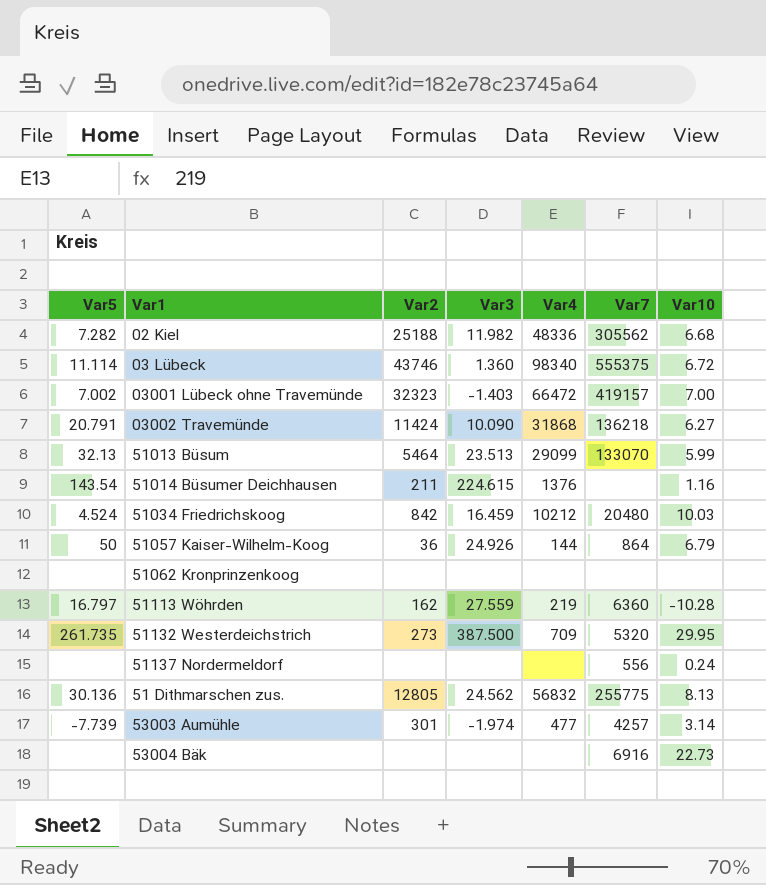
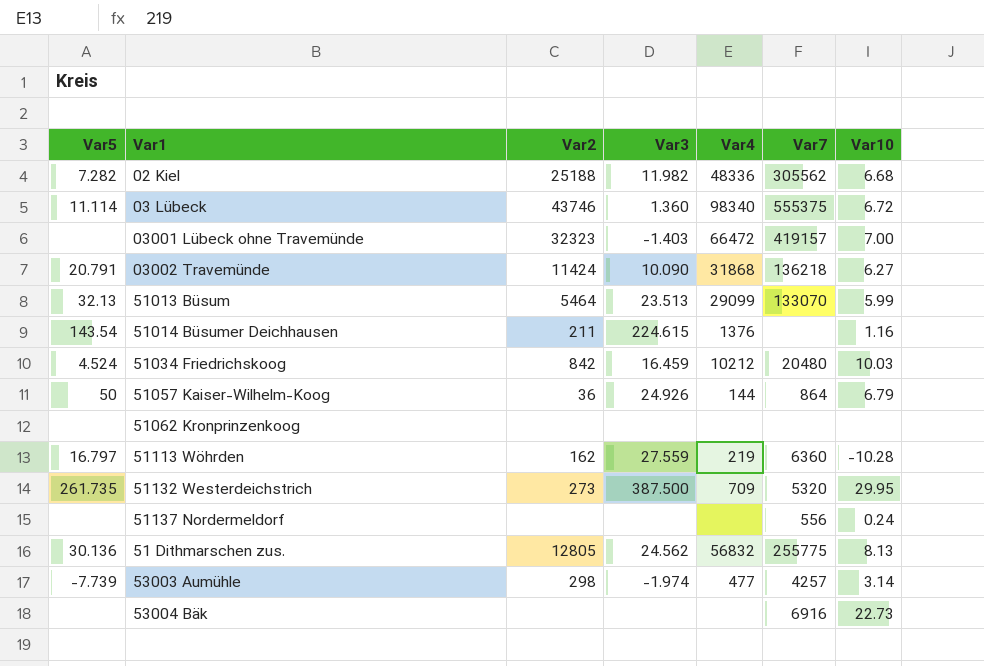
03001 Lübeck ohne Travemünde | Var5: 7.002 -> none
53003 Aumühle | Var2: 301 -> 298

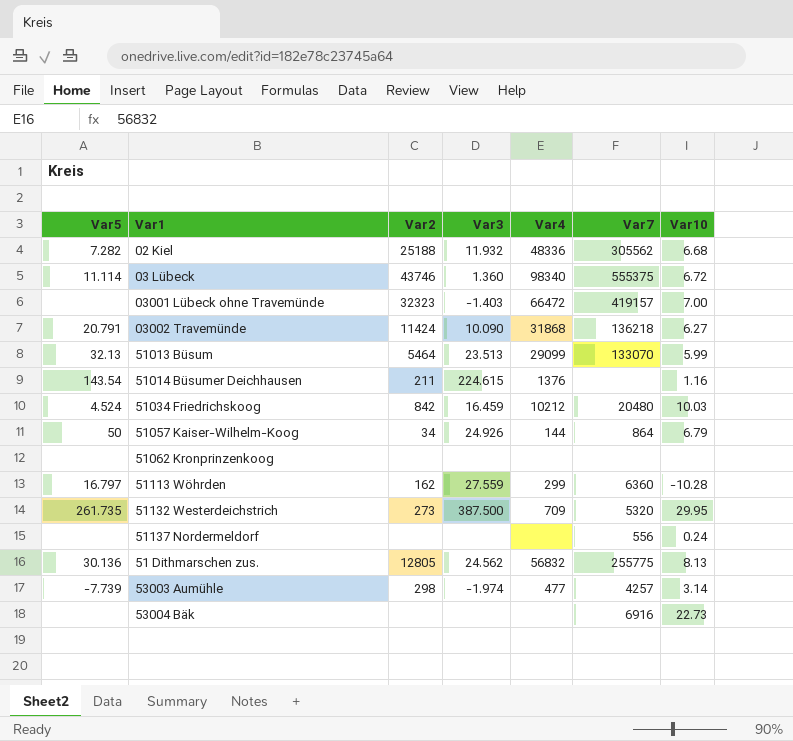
02 Kiel | Var3: 11.982 -> 11.932
51057 Kaiser-Wilhelm-Koog | Var2: 36 -> 34
51113 Wöhrden | Var4: 219 -> 299

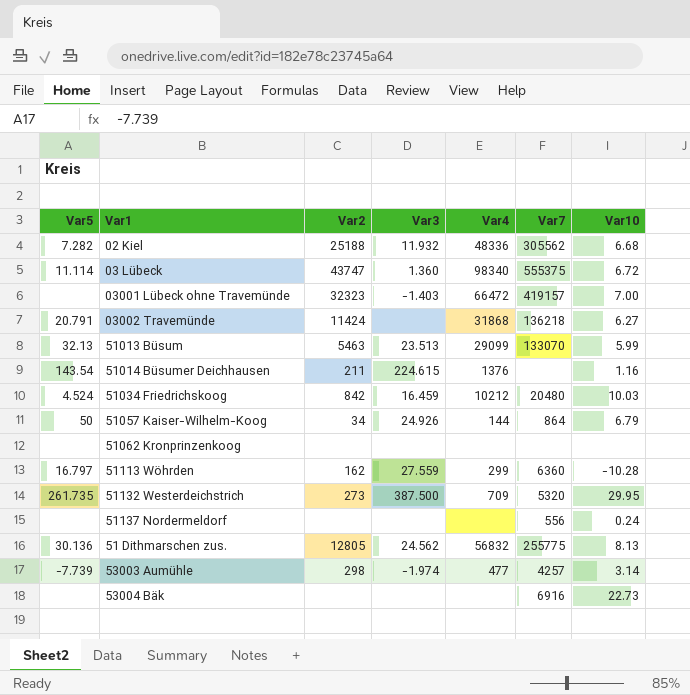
03 Lübeck | Var2: 43746 -> 43747
03002 Travemünde | Var3: 10.090 -> none
51013 Büsum | Var2: 5464 -> 5463

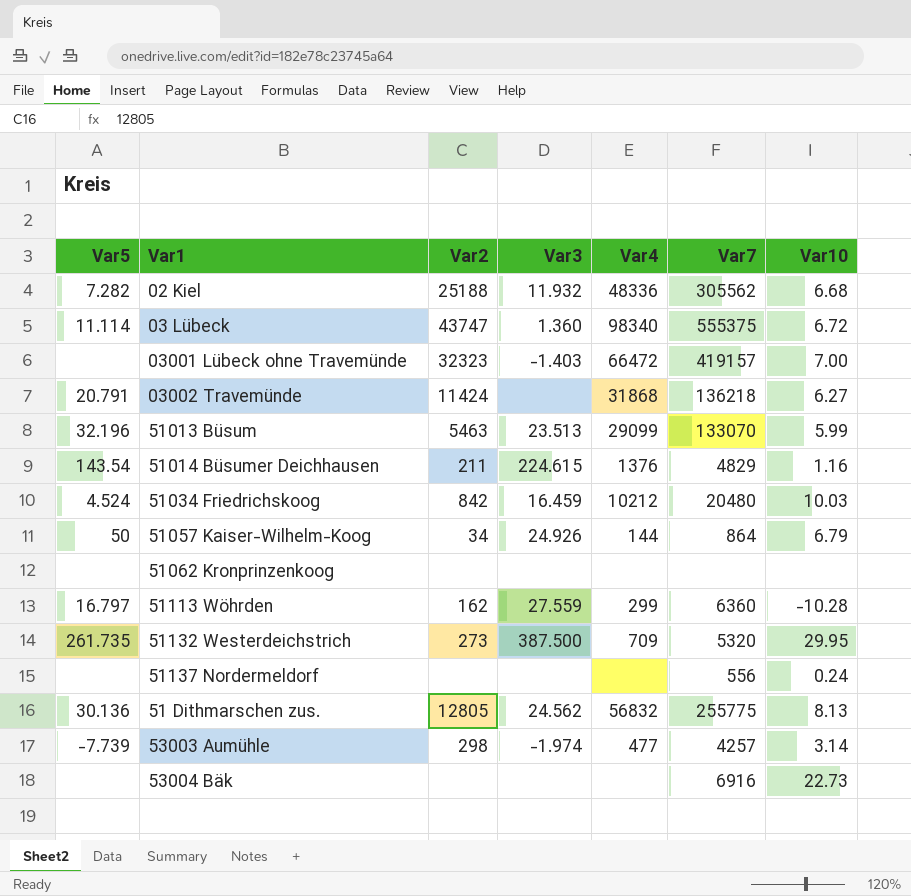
51013 Büsum | Var5: 32.13 -> 32.196
51014 Büsumer Deichhausen | Var7: none -> 4829

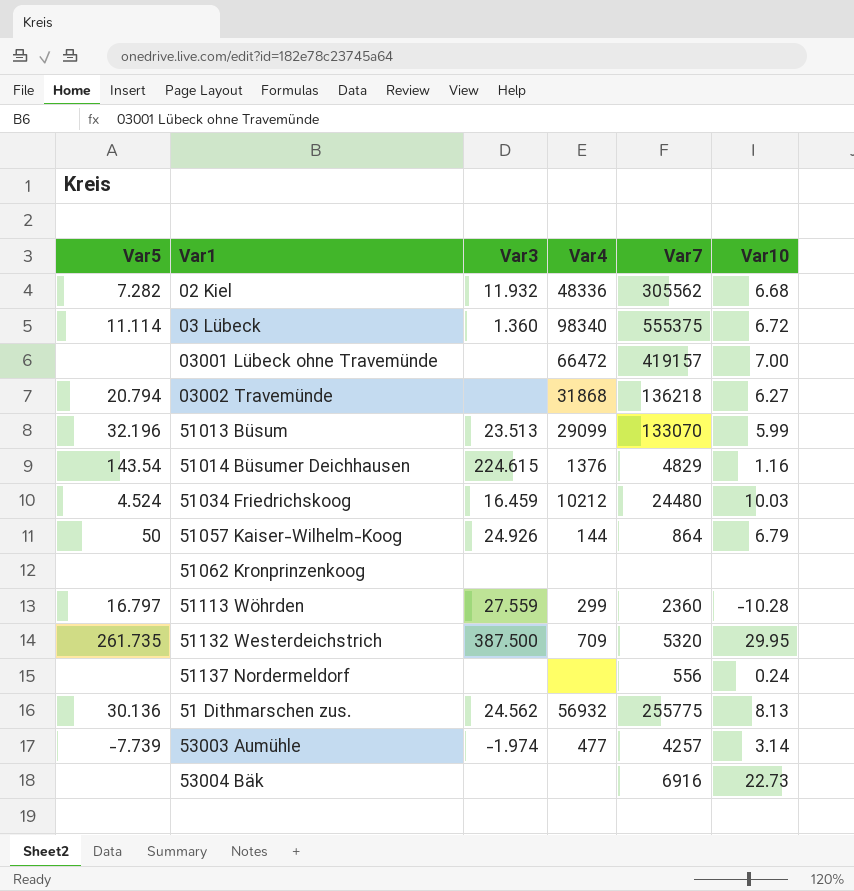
column Var2 | position: 3 -> none
03001 Lübeck ohne Travemünde | Var3: -1.403 -> none
03002 Travemünde | Var5: 20.791 -> 20.794
51034 Friedrichskoog | Var7: 20480 -> 24480
51113 Wöhrden | Var7: 6360 -> 2360
51 Dithmarschen zus. | Var4: 56832 -> 56932

